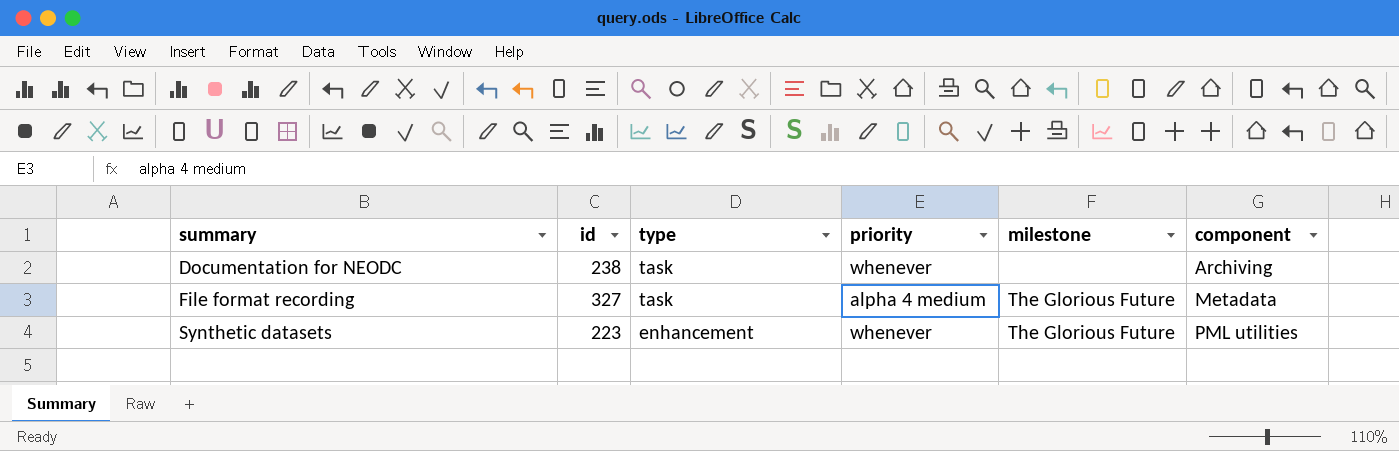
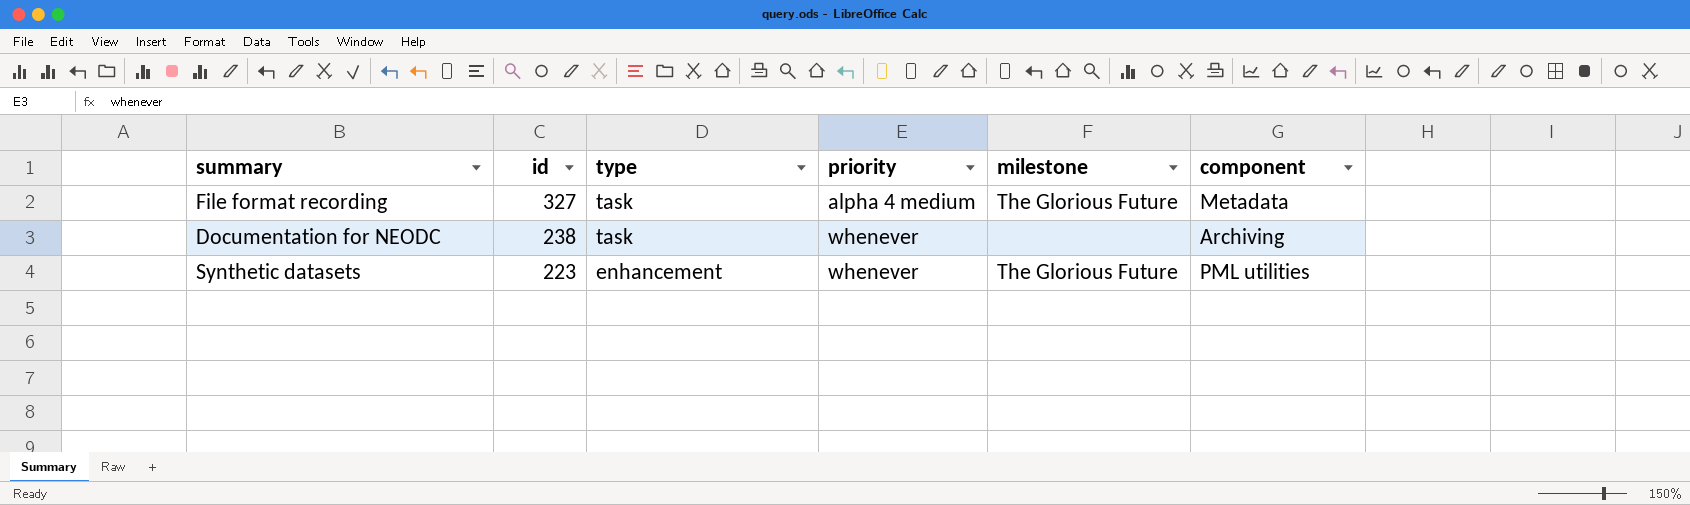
row order: summary ascending -> id descending

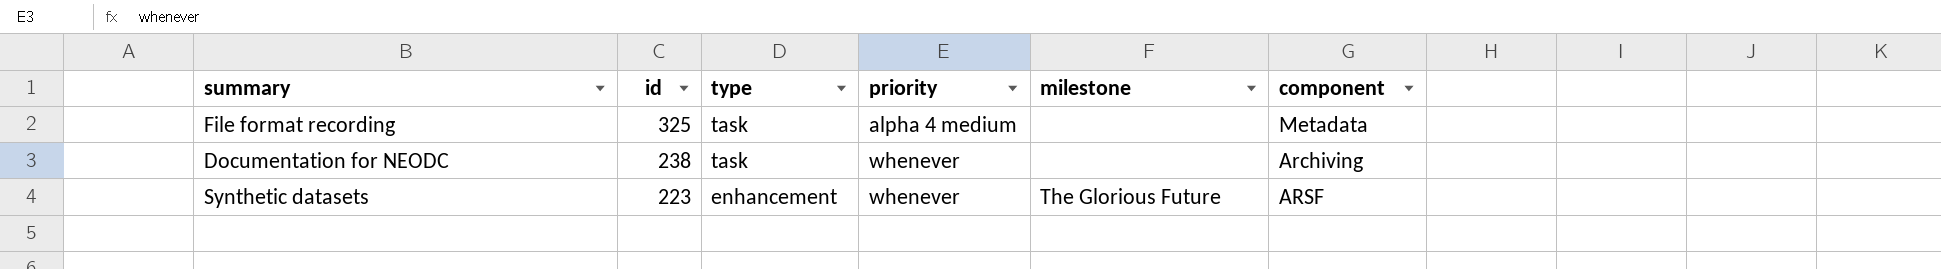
File format recording | id: 327 -> 325
File format recording | milestone: The Glorious Future -> none
Synthetic datasets | component: PML utilities -> ARSF

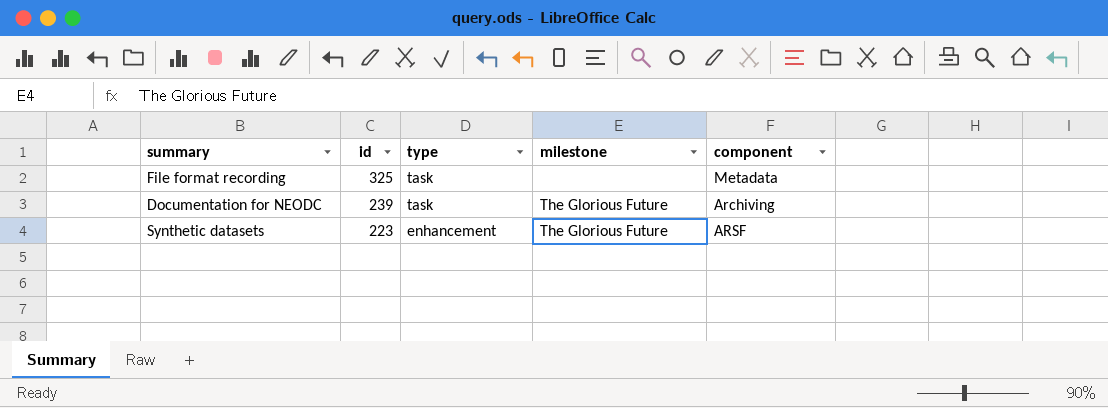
column priority | position: 4 -> none
Documentation for NEODC | id: 238 -> 239
Documentation for NEODC | milestone: none -> The Glorious Future

